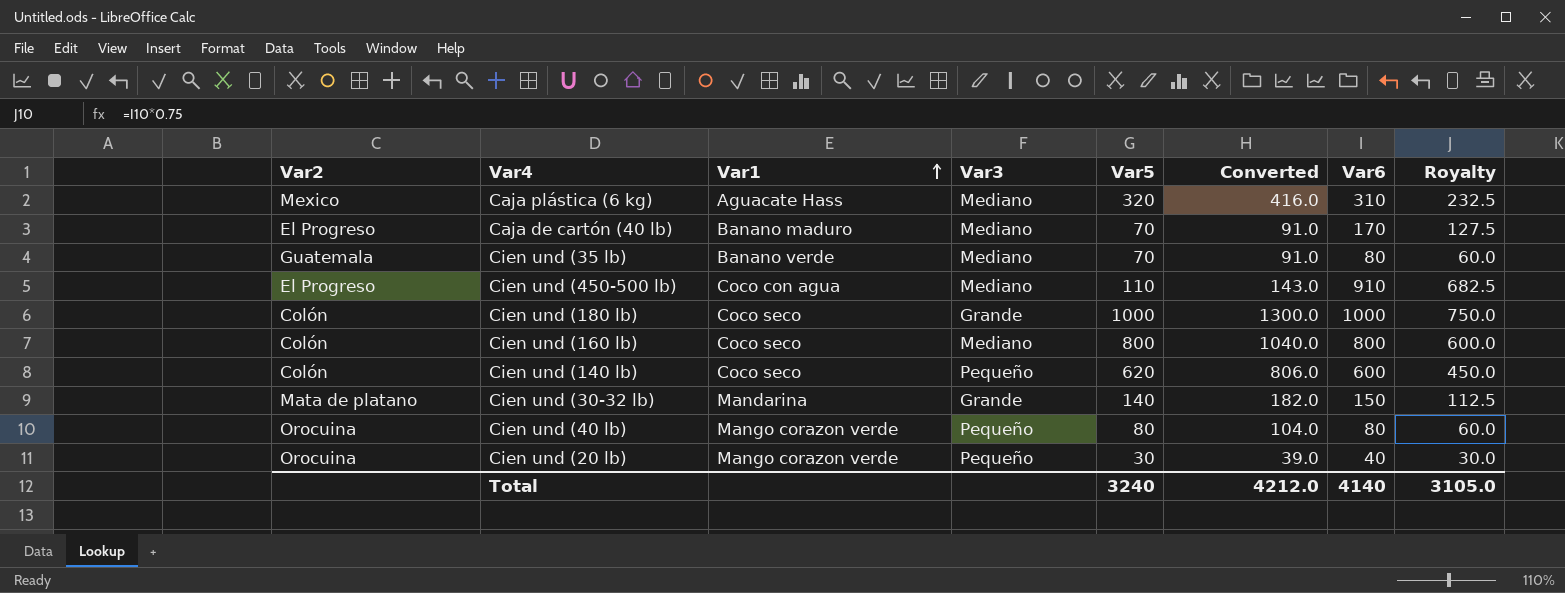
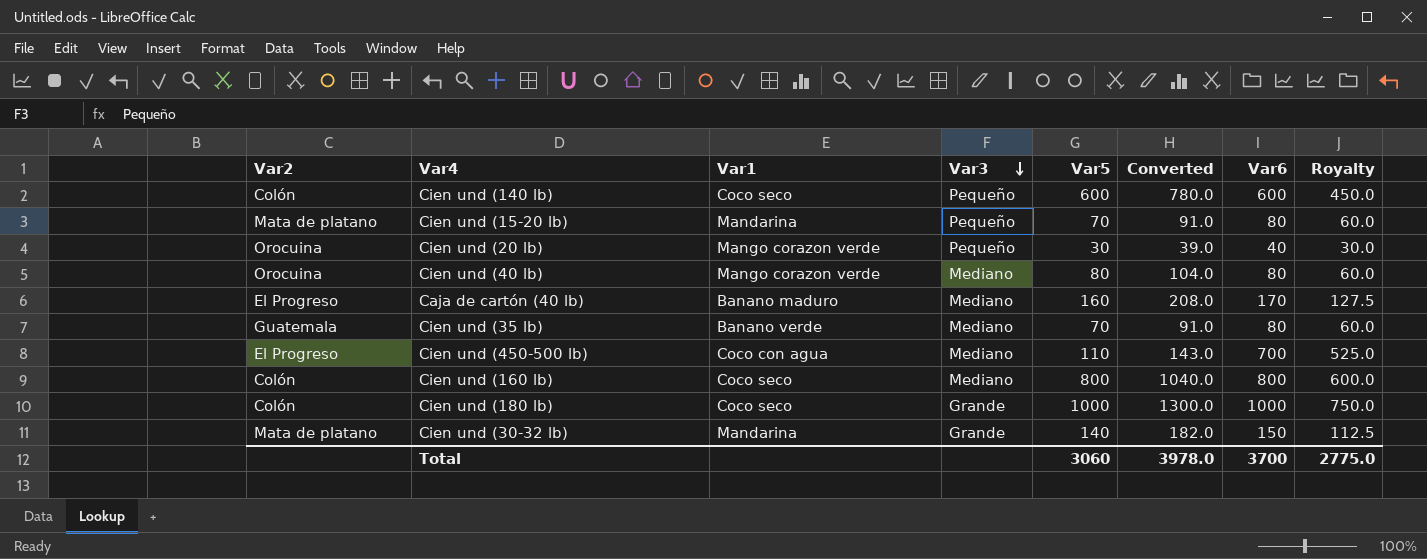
row order: Var1 ascending -> Var3 descending
row Caja plástica (6 kg): Mexico | Aguacate Hass | Mediano | 320 | 416.0 | 310 | 232.5 -> none
Cien und (140 lb) | Var5: 620 -> 600
Cien und (140 lb) | Converted: 806.0 -> 780.0
row Cien und (15-20 lb): none -> Mata de platano | Mandarina | Pequeño | 70 | 91.0 | 80 | 60.0
Cien und (40 lb) | Var3: Pequeño -> Mediano
Caja de cartón (40 lb) | Var5: 70 -> 160
Caja de cartón (40 lb) | Converted: 91.0 -> 208.0
Cien und (450-500 lb) | Var6: 910 -> 700
Cien und (450-500 lb) | Royalty: 682.5 -> 525.0
Total | Var5: 3240 -> 3060
Total | Converted: 4212.0 -> 3978.0
Total | Var6: 4140 -> 3700
Total | Royalty: 3105.0 -> 2775.0

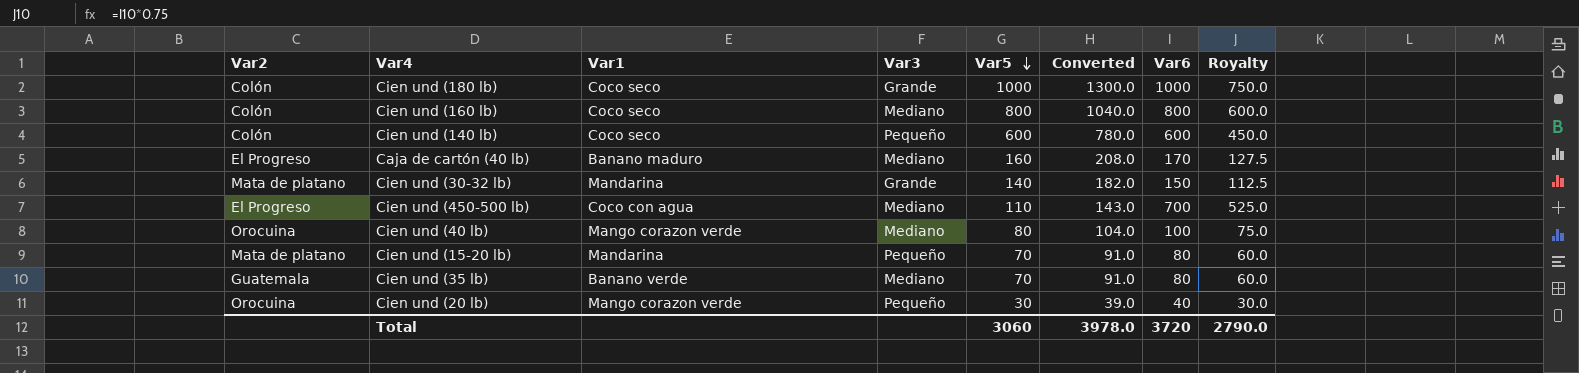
row order: Var3 descending -> Var5 descending
Cien und (40 lb) | Var6: 80 -> 100
Cien und (40 lb) | Royalty: 60.0 -> 75.0
Total | Var6: 3700 -> 3720
Total | Royalty: 2775.0 -> 2790.0

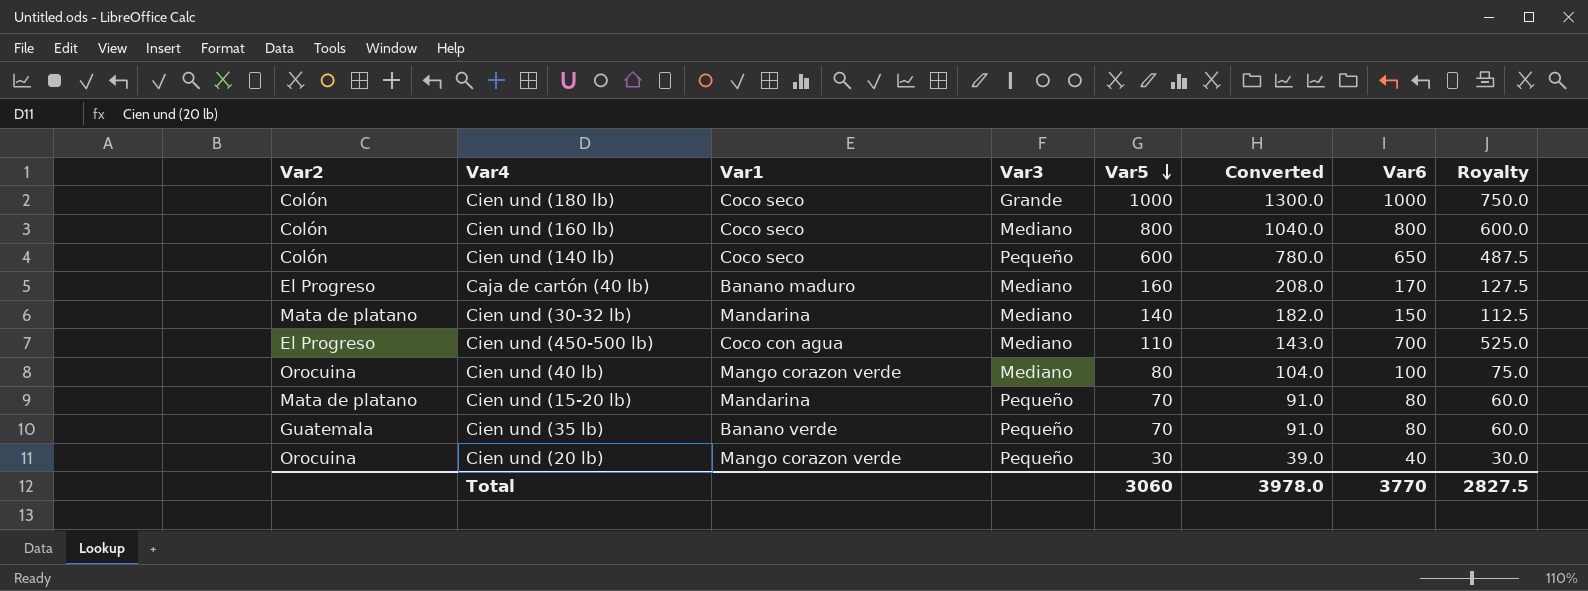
Cien und (140 lb) | Var6: 600 -> 650
Cien und (140 lb) | Royalty: 450.0 -> 487.5
Cien und (30-32 lb) | Var3: Grande -> Mediano
Cien und (35 lb) | Var3: Mediano -> Pequeño
Total | Var6: 3720 -> 3770
Total | Royalty: 2790.0 -> 2827.5

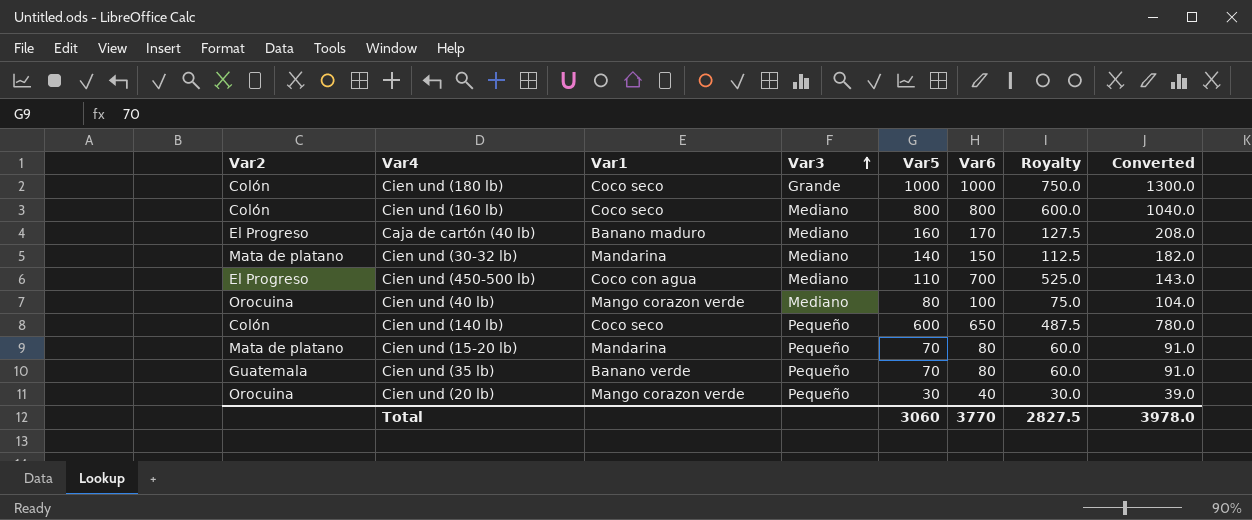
row order: Var5 descending -> Var3 ascending
column Converted | position: 6 -> 8

